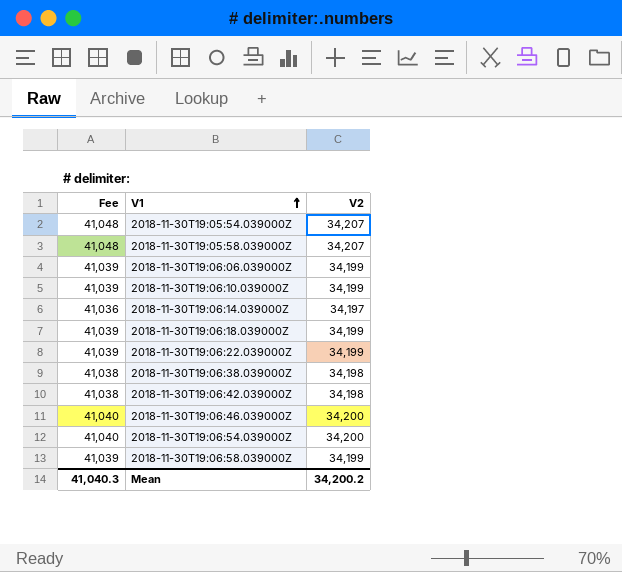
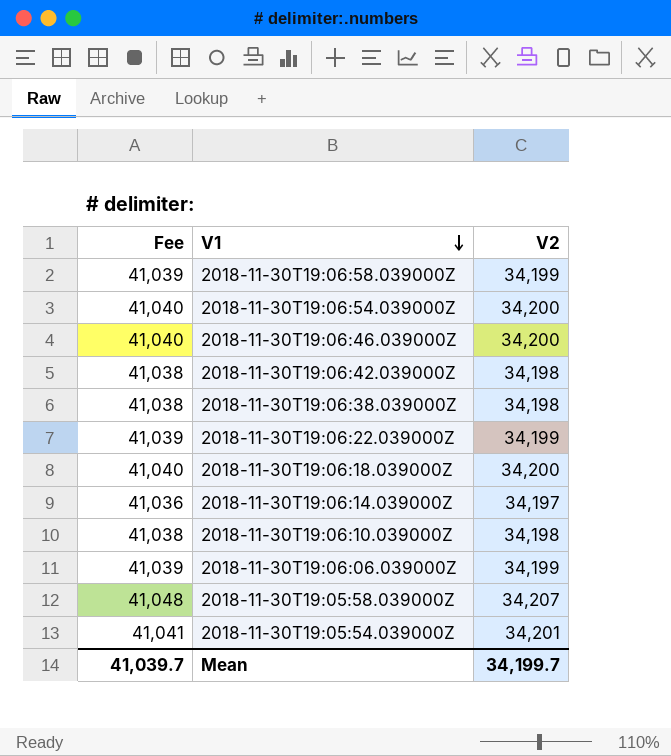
row order: V1 ascending -> V1 descending
2018-11-30T19:06:18.039000Z | Fee: 41,039 -> 41,040
2018-11-30T19:06:18.039000Z | V2: 34,199 -> 34,200
2018-11-30T19:06:10.039000Z | Fee: 41,039 -> 41,038
2018-11-30T19:06:10.039000Z | V2: 34,199 -> 34,198
2018-11-30T19:05:54.039000Z | Fee: 41,048 -> 41,041
2018-11-30T19:05:54.039000Z | V2: 34,207 -> 34,201
Mean | Fee: 41,040.3 -> 41,039.7
Mean | V2: 34,200.2 -> 34,199.7

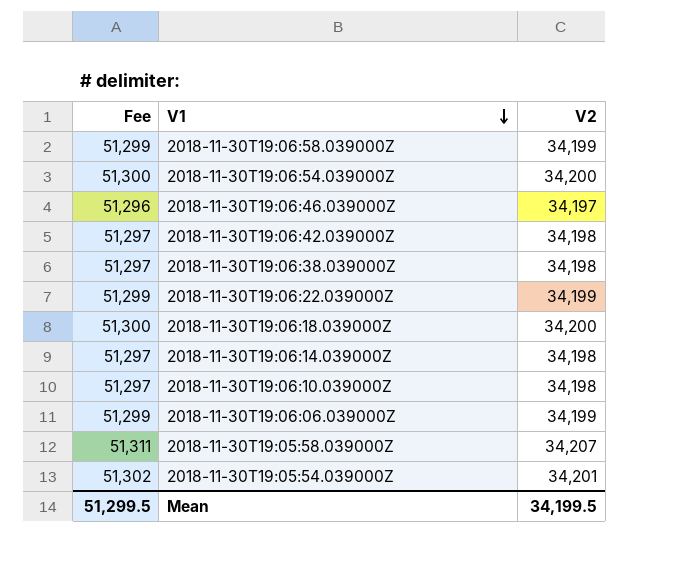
column Fee | formula: [V2] * 1.2 -> [V2] * 1.5
2018-11-30T19:06:46.039000Z | V2: 34,200 -> 34,197
2018-11-30T19:06:14.039000Z | V2: 34,197 -> 34,198
Mean | Fee: 41,039.7 -> 51,299.5
Mean | V2: 34,199.7 -> 34,199.5

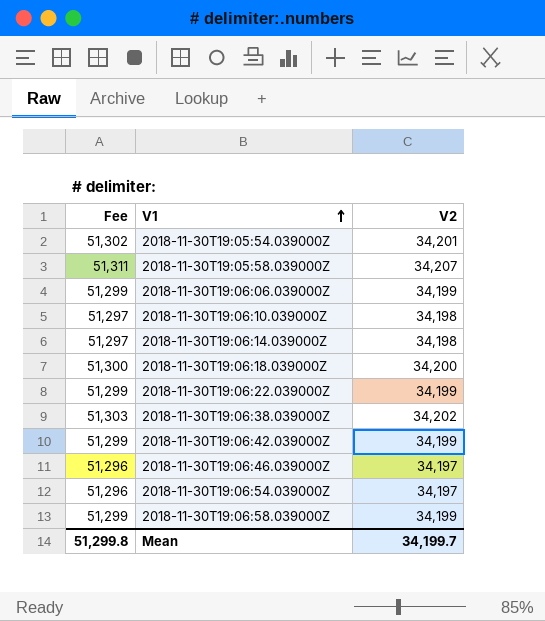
row order: V1 descending -> V1 ascending
2018-11-30T19:06:38.039000Z | Fee: 51,297 -> 51,303
2018-11-30T19:06:38.039000Z | V2: 34,198 -> 34,202
2018-11-30T19:06:42.039000Z | Fee: 51,297 -> 51,299
2018-11-30T19:06:42.039000Z | V2: 34,198 -> 34,199
2018-11-30T19:06:54.039000Z | Fee: 51,300 -> 51,296
2018-11-30T19:06:54.039000Z | V2: 34,200 -> 34,197
Mean | Fee: 51,299.5 -> 51,299.8
Mean | V2: 34,199.5 -> 34,199.7

